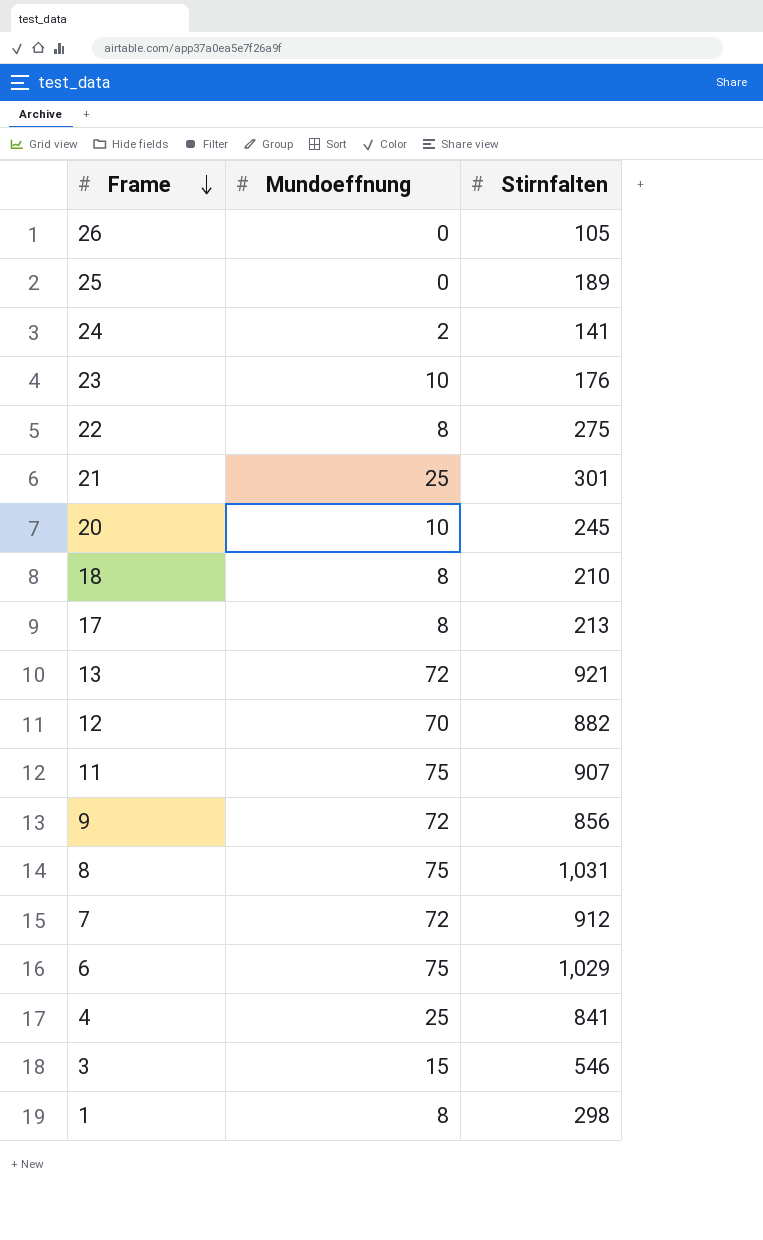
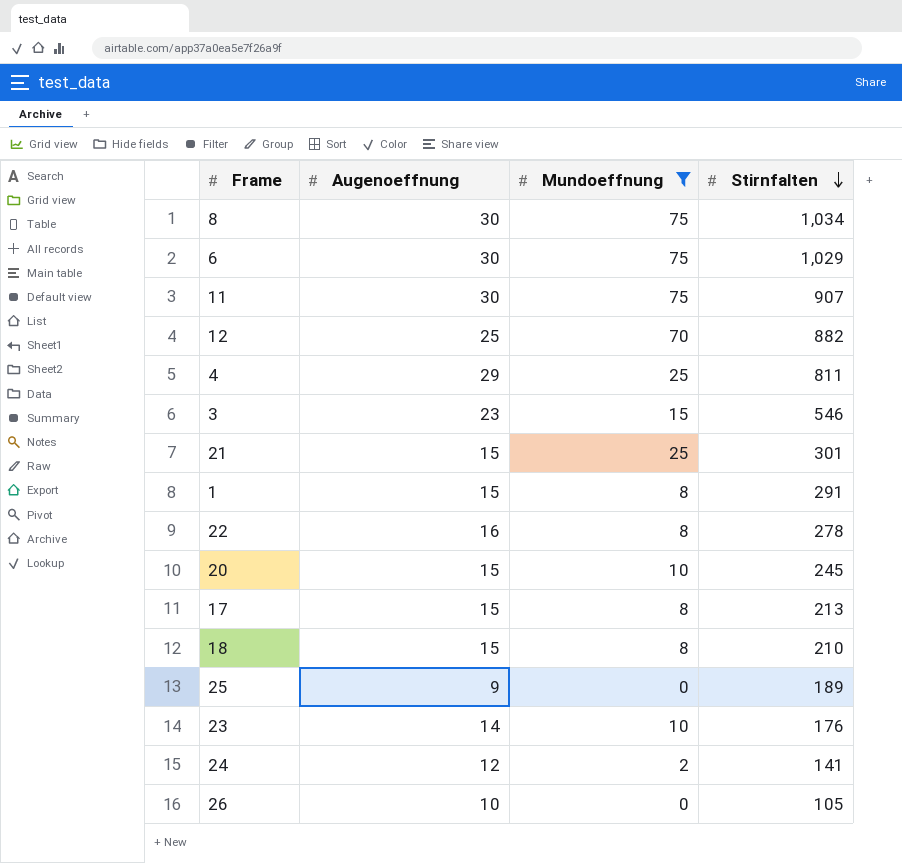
filter: none -> Mundoeffnung != 72
row order: Frame descending -> Stirnfalten descending
column Augenoeffnung | position: none -> 2
8 | Stirnfalten: 1,031 -> 1,034
4 | Stirnfalten: 841 -> 811
1 | Stirnfalten: 298 -> 291
22 | Stirnfalten: 275 -> 278

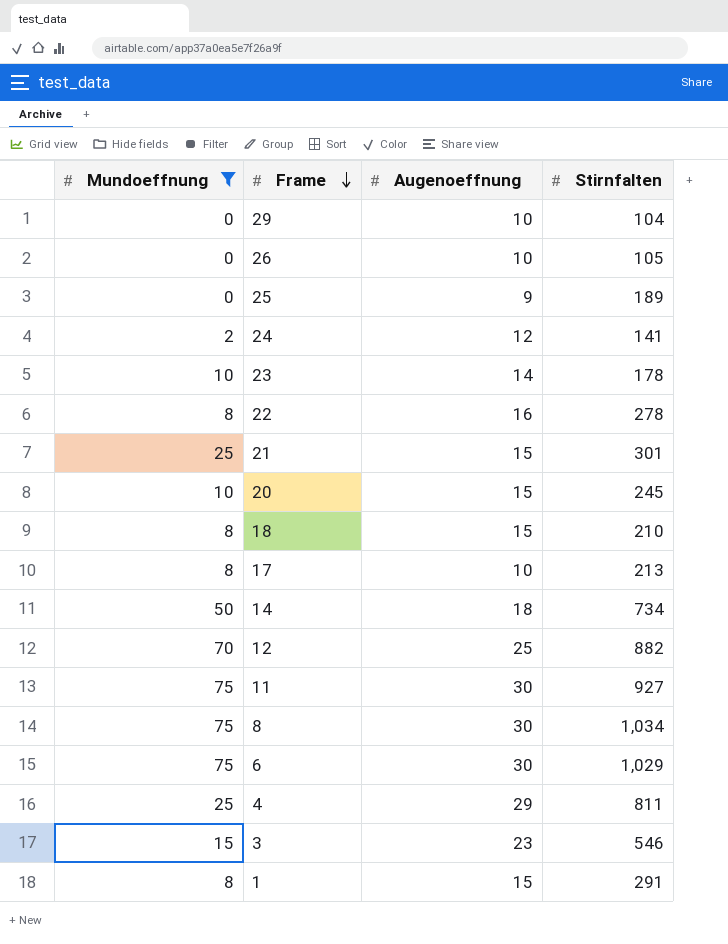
row order: Stirnfalten descending -> Frame descending
column Mundoeffnung | position: 3 -> 1
row 29: none -> 0 | 10 | 104
23 | Stirnfalten: 176 -> 178
17 | Augenoeffnung: 15 -> 10
row 14: none -> 50 | 18 | 734
11 | Stirnfalten: 907 -> 927

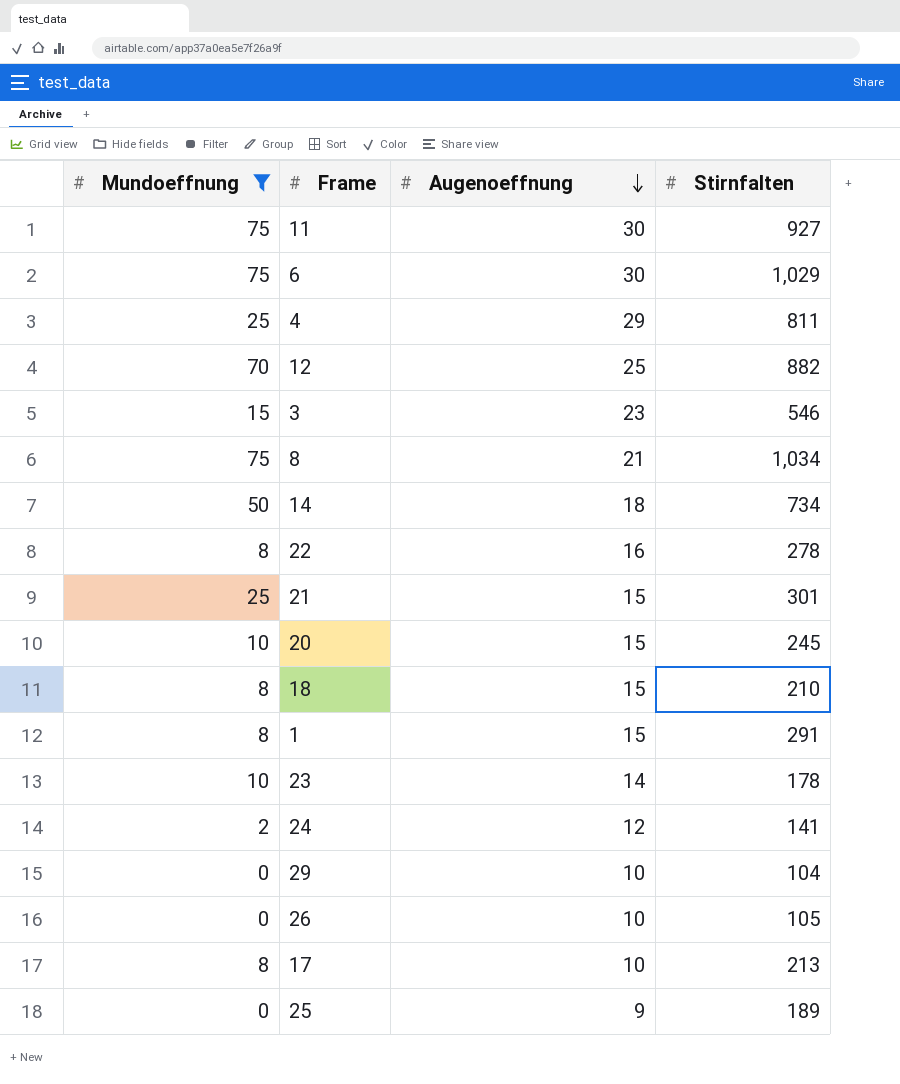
row order: Frame descending -> Augenoeffnung descending
8 | Augenoeffnung: 30 -> 21

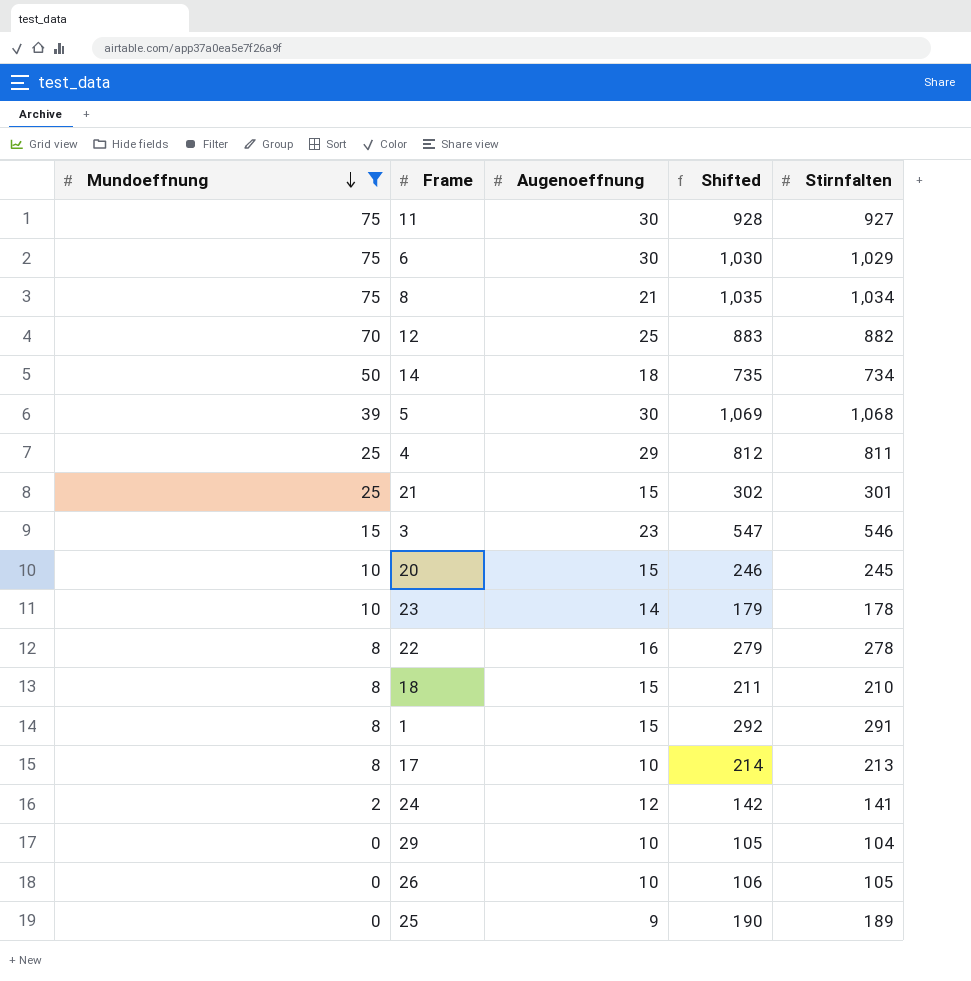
row order: Augenoeffnung descending -> Mundoeffnung descending
column Shifted | formula: none -> [Stirnfalten] + 1
row 5: none -> 39 | 30 | 1,069 | 1,068

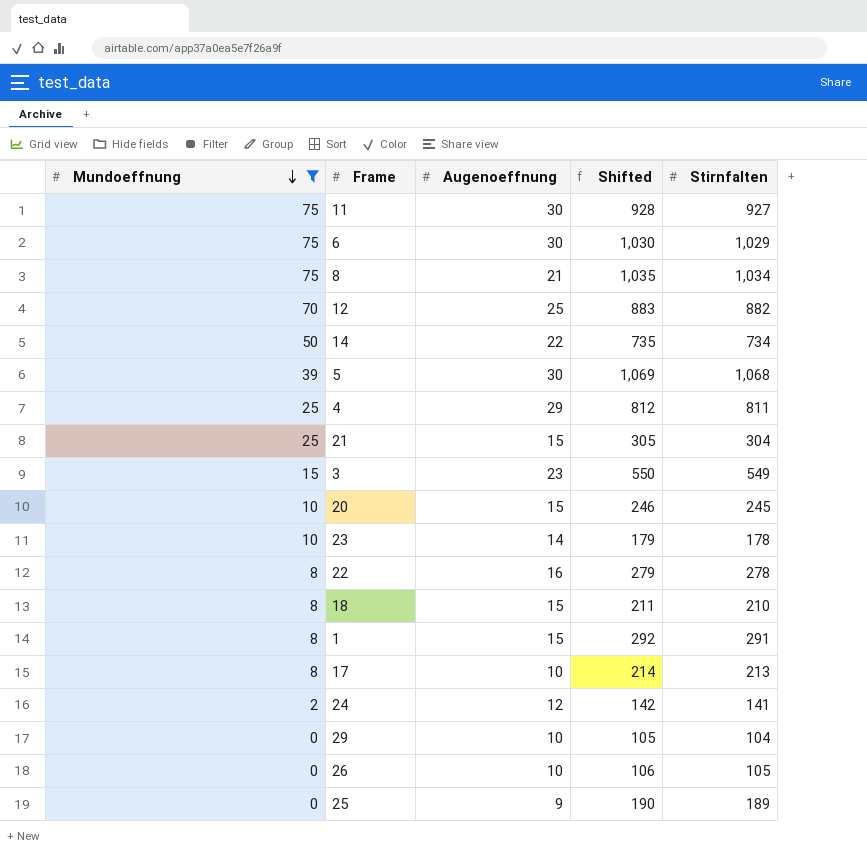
14 | Augenoeffnung: 18 -> 22
21 | Shifted: 302 -> 305
21 | Stirnfalten: 301 -> 304
3 | Shifted: 547 -> 550
3 | Stirnfalten: 546 -> 549

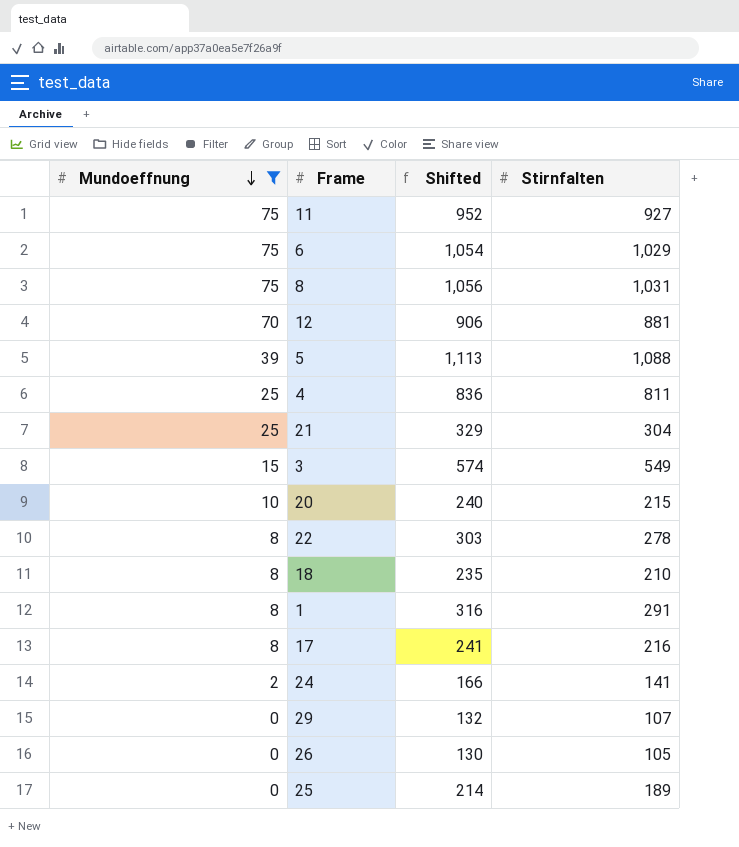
column Augenoeffnung | position: 3 -> none
column Shifted | formula: [Stirnfalten] + 1 -> [Stirnfalten] + 25
row 14: 50 | 22 | 735 | 734 -> none
row 23: 10 | 14 | 179 | 178 -> none
8 | Stirnfalten: 1,034 -> 1,031
12 | Stirnfalten: 882 -> 881
5 | Stirnfalten: 1,068 -> 1,088
20 | Stirnfalten: 245 -> 215
17 | Stirnfalten: 213 -> 216
29 | Stirnfalten: 104 -> 107

